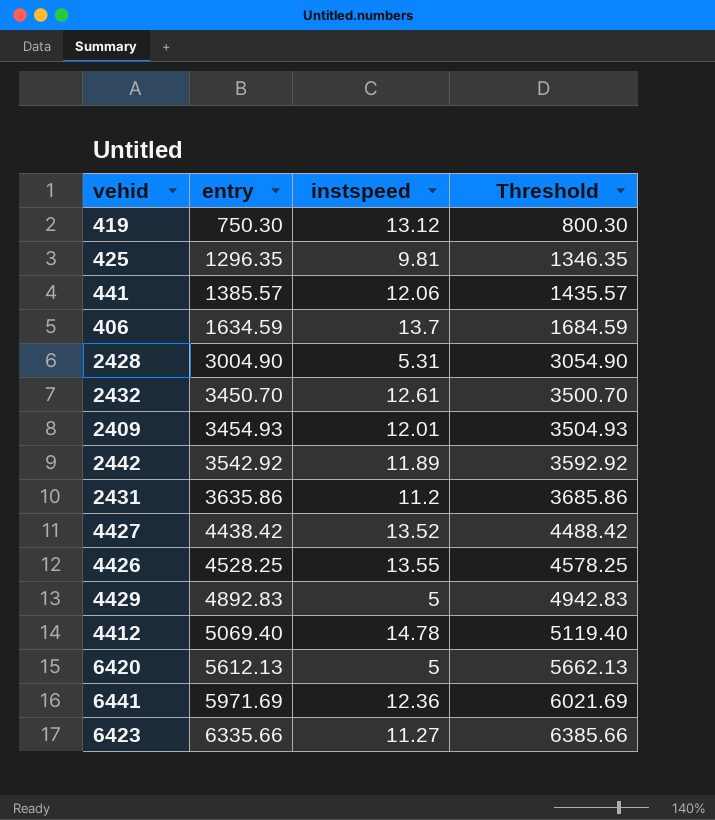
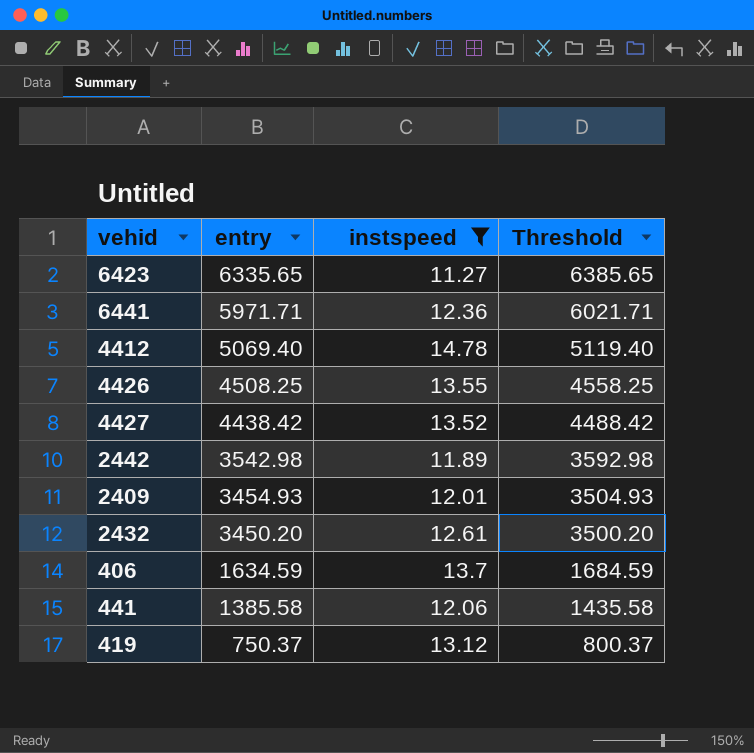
filter: none -> instspeed >= 11.27
row order: entry ascending -> entry descending
6423 | entry: 6335.66 -> 6335.65
6423 | Threshold: 6385.66 -> 6385.65
6441 | entry: 5971.69 -> 5971.71
6441 | Threshold: 6021.69 -> 6021.71
4426 | entry: 4528.25 -> 4508.25
4426 | Threshold: 4578.25 -> 4558.25
2442 | entry: 3542.92 -> 3542.98
2442 | Threshold: 3592.92 -> 3592.98
2432 | entry: 3450.70 -> 3450.20
2432 | Threshold: 3500.70 -> 3500.20
441 | entry: 1385.57 -> 1385.58
441 | Threshold: 1435.57 -> 1435.58
419 | entry: 750.30 -> 750.37
419 | Threshold: 800.30 -> 800.37

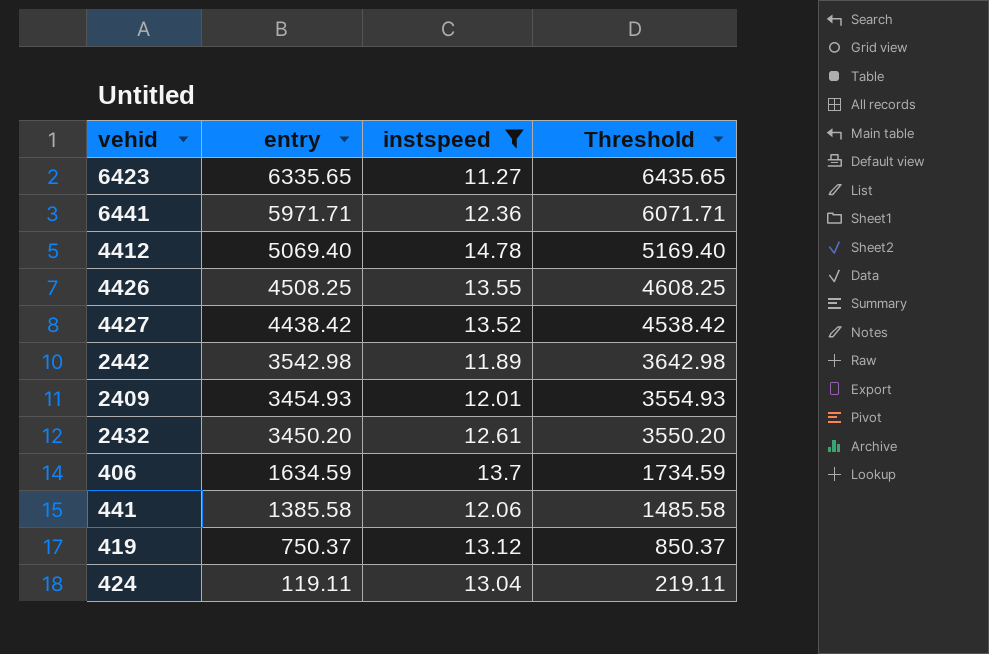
column Threshold | formula: [entry] + 50 -> [entry] + 100
row 424: none -> 119.11 | 13.04 | 219.11

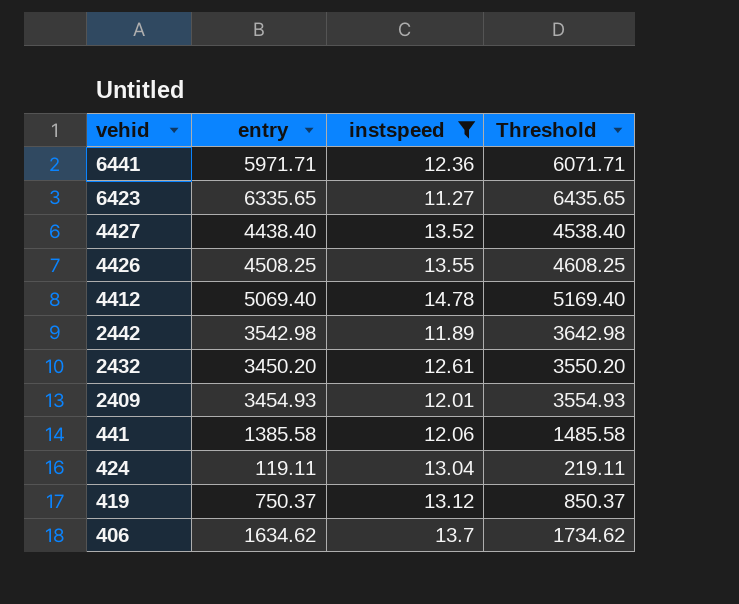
row order: entry descending -> vehid descending
4427 | entry: 4438.42 -> 4438.40
4427 | Threshold: 4538.42 -> 4538.40
406 | entry: 1634.59 -> 1634.62
406 | Threshold: 1734.59 -> 1734.62

